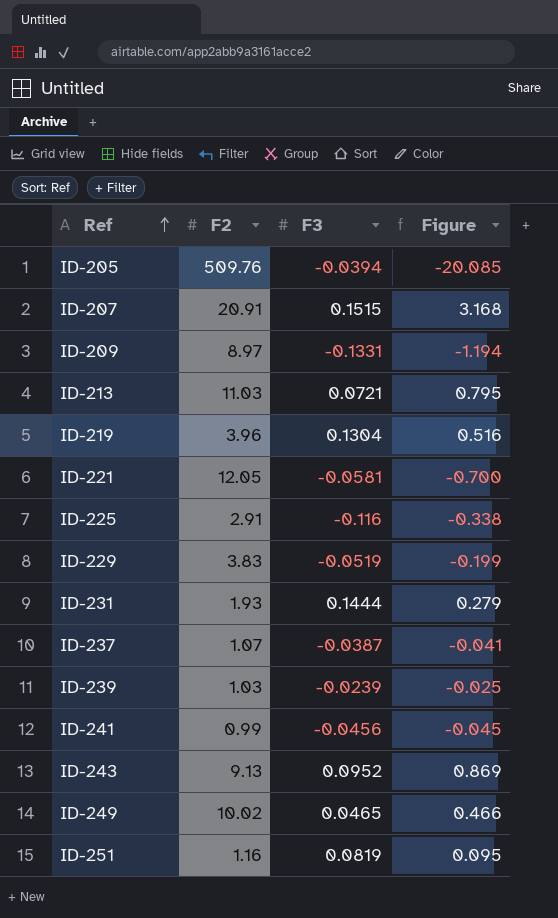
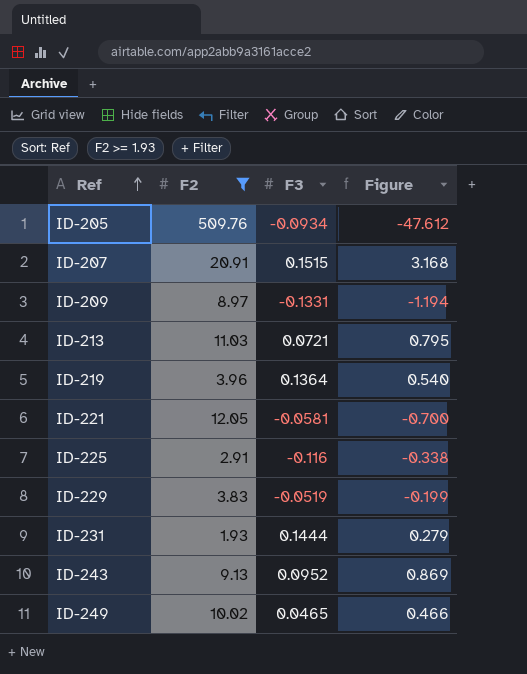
filter: none -> F2 >= 1.93
ID-205 | F3: -0.0394 -> -0.0934
ID-205 | Figure: -20.085 -> -47.612
ID-219 | F3: 0.1304 -> 0.1364
ID-219 | Figure: 0.516 -> 0.540

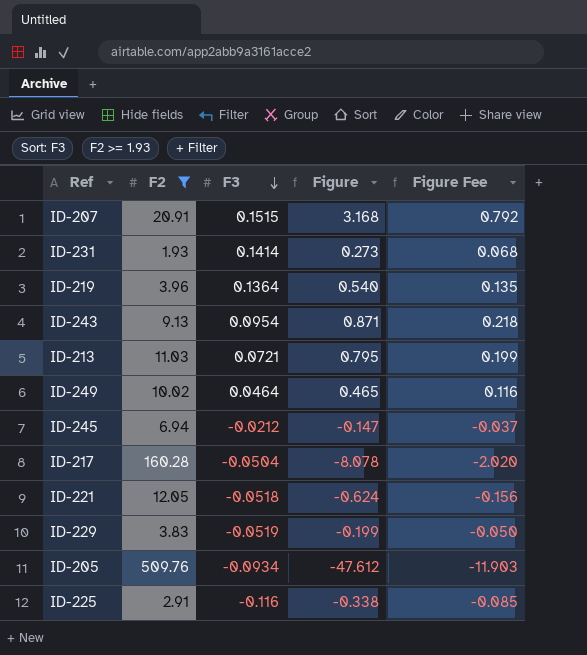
row order: Ref ascending -> F3 descending
column Figure Fee | formula: none -> [Figure] * 0.25
row ID-209: 8.97 | -0.1331 | -1.194 -> none
ID-231 | F3: 0.1444 -> 0.1414
ID-231 | Figure: 0.279 -> 0.273
ID-243 | F3: 0.0952 -> 0.0954
ID-243 | Figure: 0.869 -> 0.871
ID-249 | F3: 0.0465 -> 0.0464
ID-249 | Figure: 0.466 -> 0.465
row ID-245: none -> 6.94 | -0.0212 | -0.147 | -0.037
row ID-217: none -> 160.28 | -0.0504 | -8.078 | -2.020
ID-221 | F3: -0.0581 -> -0.0518
ID-221 | Figure: -0.700 -> -0.624

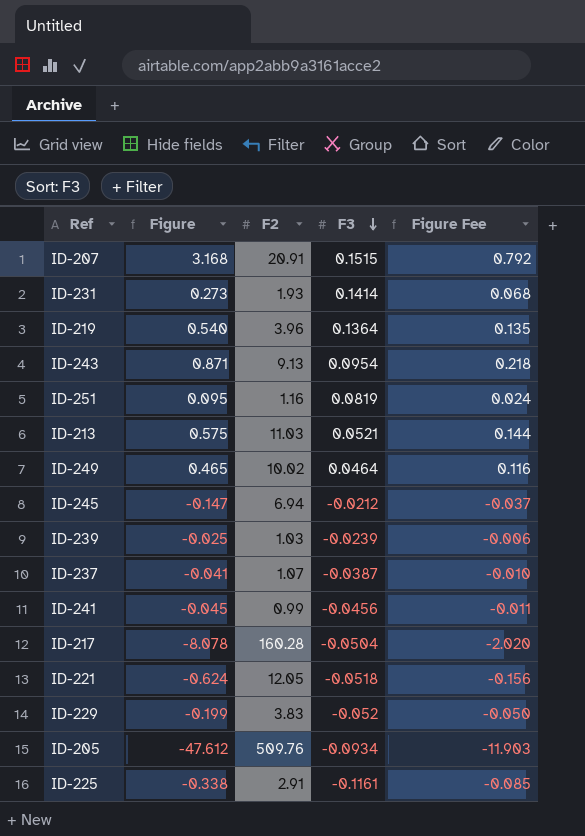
filter: F2 >= 1.93 -> none
column Figure | position: 4 -> 2
ID-213 | Figure: 0.795 -> 0.575
ID-213 | F3: 0.0721 -> 0.0521
ID-213 | Figure Fee: 0.199 -> 0.144
ID-229 | F3: -0.0519 -> -0.052
ID-225 | F3: -0.116 -> -0.1161

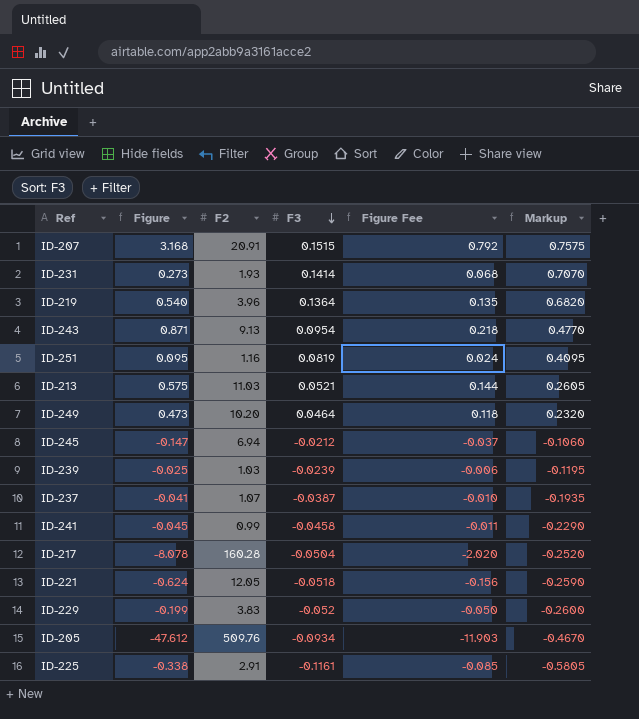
column Markup | formula: none -> [F3] * 5
ID-249 | Figure: 0.465 -> 0.473
ID-249 | F2: 10.02 -> 10.20
ID-249 | Figure Fee: 0.116 -> 0.118
ID-241 | F3: -0.0456 -> -0.0458

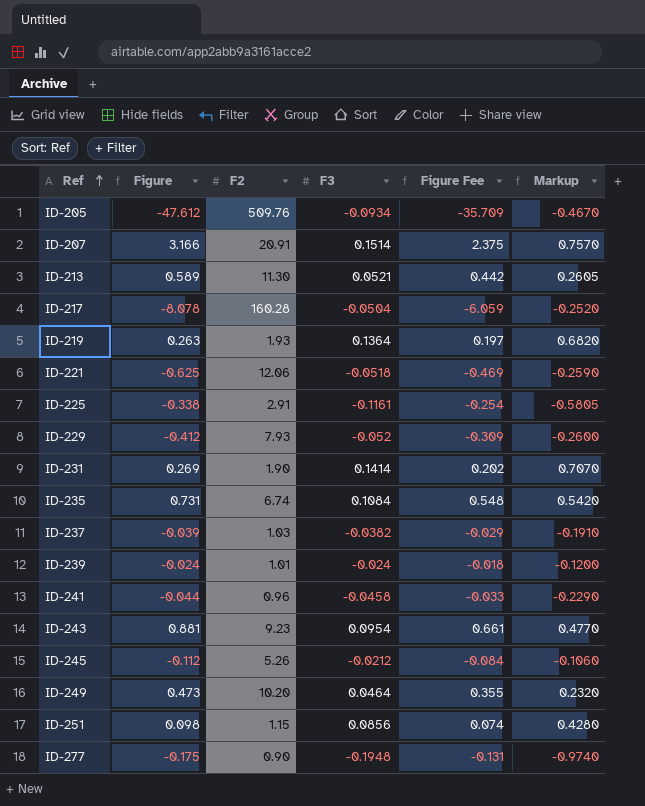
row order: F3 descending -> Ref ascending
column Figure Fee | formula: [Figure] * 0.25 -> [Figure] * 0.75
ID-207 | Figure: 3.168 -> 3.166
ID-207 | F3: 0.1515 -> 0.1514
ID-207 | Markup: 0.7575 -> 0.7570
ID-213 | Figure: 0.575 -> 0.589
ID-213 | F2: 11.03 -> 11.30
ID-219 | Figure: 0.540 -> 0.263
ID-219 | F2: 3.96 -> 1.93
ID-221 | Figure: -0.624 -> -0.625
ID-221 | F2: 12.05 -> 12.06
ID-229 | Figure: -0.199 -> -0.412
ID-229 | F2: 3.83 -> 7.93
ID-231 | Figure: 0.273 -> 0.269
ID-231 | F2: 1.93 -> 1.90
row ID-235: none -> 0.731 | 6.74 | 0.1084 | 0.548 | 0.5420
ID-237 | Figure: -0.041 -> -0.039
ID-237 | F2: 1.07 -> 1.03
ID-237 | F3: -0.0387 -> -0.0382
ID-237 | Markup: -0.1935 -> -0.1910
ID-239 | Figure: -0.025 -> -0.024
ID-239 | F2: 1.03 -> 1.01
ID-239 | F3: -0.0239 -> -0.024
ID-239 | Markup: -0.1195 -> -0.1200
ID-241 | Figure: -0.045 -> -0.044
ID-241 | F2: 0.99 -> 0.96
ID-243 | Figure: 0.871 -> 0.881
ID-243 | F2: 9.13 -> 9.23
ID-245 | Figure: -0.147 -> -0.112
ID-245 | F2: 6.94 -> 5.26
ID-251 | Figure: 0.095 -> 0.098
ID-251 | F2: 1.16 -> 1.15
ID-251 | F3: 0.0819 -> 0.0856
ID-251 | Markup: 0.4095 -> 0.4280
row ID-277: none -> -0.175 | 0.90 | -0.1948 | -0.131 | -0.9740

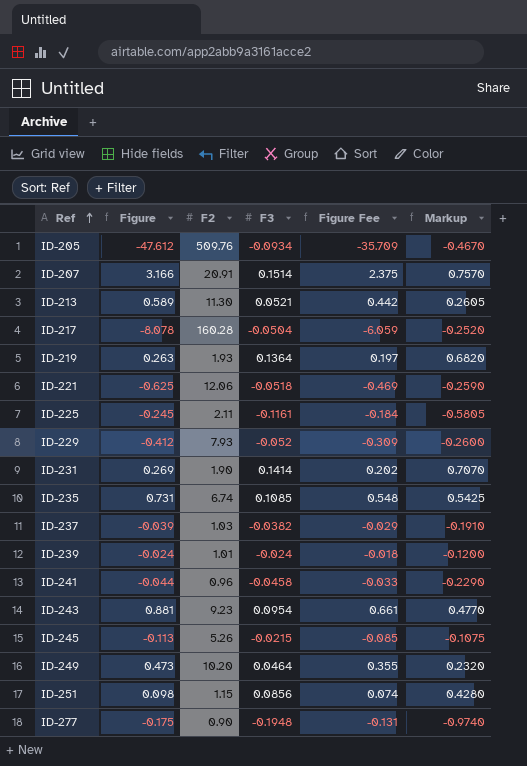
ID-225 | Figure: -0.338 -> -0.245
ID-225 | F2: 2.91 -> 2.11
ID-225 | Figure Fee: -0.254 -> -0.184
ID-235 | F3: 0.1084 -> 0.1085
ID-235 | Markup: 0.5420 -> 0.5425
ID-245 | Figure: -0.112 -> -0.113
ID-245 | F3: -0.0212 -> -0.0215
ID-245 | Figure Fee: -0.084 -> -0.085
ID-245 | Markup: -0.1060 -> -0.1075

